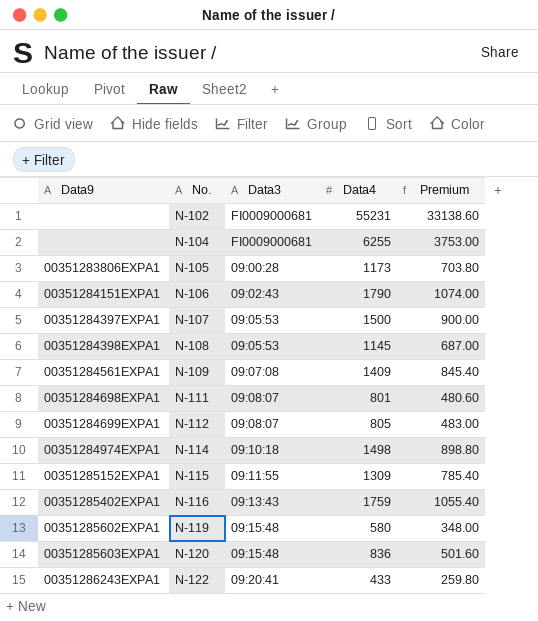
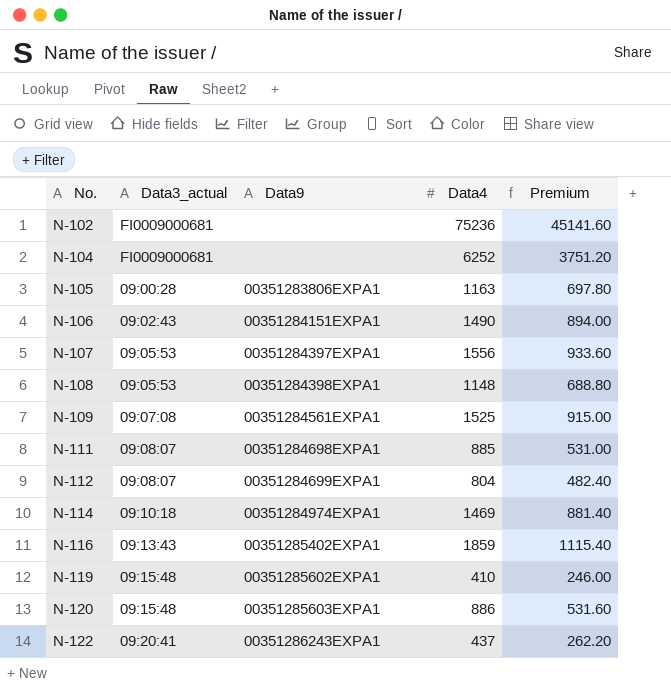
column name: Data3 -> Data3_actual
column Data9 | position: 1 -> 3
row N-115: 00351285152EXPA1 | 09:11:55 | 1309 | 785.40 -> none
N-102 | Data4: 55231 -> 75236
N-102 | Premium: 33138.60 -> 45141.60
N-104 | Data4: 6255 -> 6252
N-104 | Premium: 3753.00 -> 3751.20
N-105 | Data4: 1173 -> 1163
N-105 | Premium: 703.80 -> 697.80
N-106 | Data4: 1790 -> 1490
N-106 | Premium: 1074.00 -> 894.00
N-107 | Data4: 1500 -> 1556
N-107 | Premium: 900.00 -> 933.60
N-108 | Data4: 1145 -> 1148
N-108 | Premium: 687.00 -> 688.80
N-109 | Data4: 1409 -> 1525
N-109 | Premium: 845.40 -> 915.00
N-111 | Data4: 801 -> 885
N-111 | Premium: 480.60 -> 531.00
N-112 | Data4: 805 -> 804
N-112 | Premium: 483.00 -> 482.40
N-114 | Data4: 1498 -> 1469
N-114 | Premium: 898.80 -> 881.40
N-116 | Data4: 1759 -> 1859
N-116 | Premium: 1055.40 -> 1115.40
N-119 | Data4: 580 -> 410
N-119 | Premium: 348.00 -> 246.00
N-120 | Data4: 836 -> 886
N-120 | Premium: 501.60 -> 531.60
N-122 | Data4: 433 -> 437
N-122 | Premium: 259.80 -> 262.20

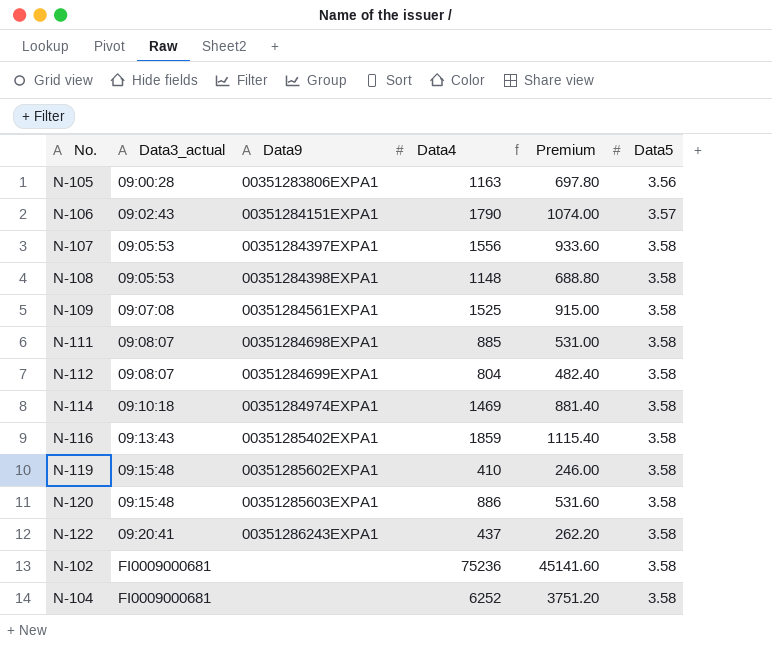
row order: No. ascending -> Data3_actual ascending
column Data5 | position: none -> 6
N-106 | Data4: 1490 -> 1790
N-106 | Premium: 894.00 -> 1074.00

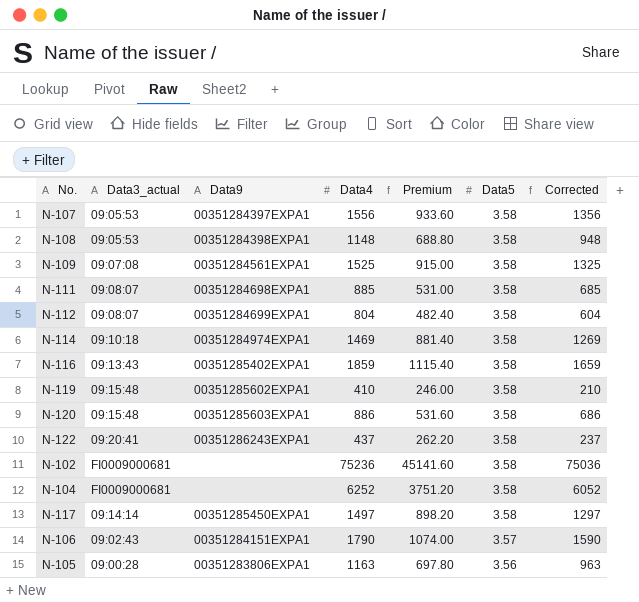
row order: Data3_actual ascending -> Data5 descending
column Corrected | formula: none -> [Data4] - 200
row N-117: none -> 09:14:14 | 00351285450EXPA1 | 1497 | 898.20 | 3.58 | 1297

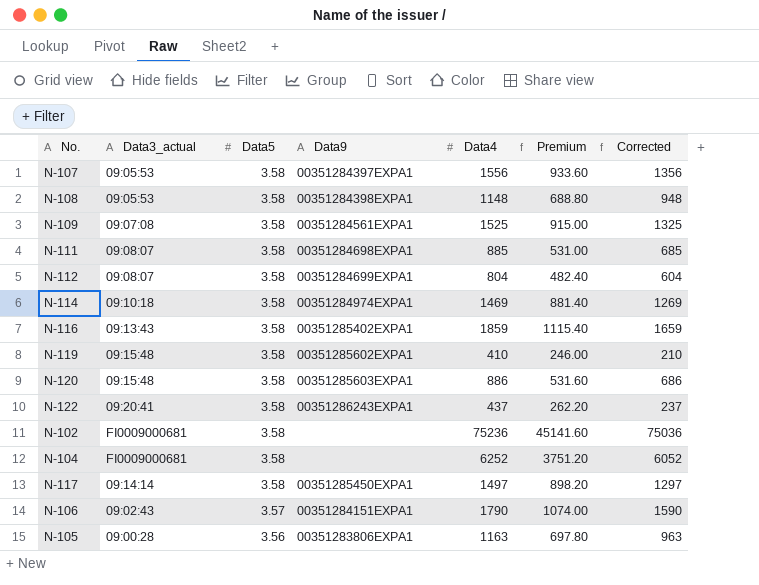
column Data5 | position: 6 -> 3

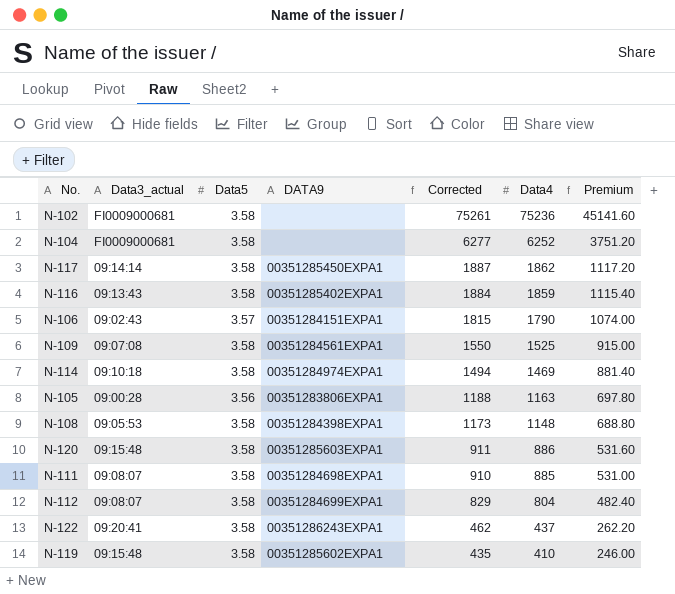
row order: Data5 descending -> Corrected descending
column name: Data9 -> DATA9
column Corrected | formula: [Data4] - 200 -> [Data4] + 25
column Corrected | position: 7 -> 5
row N-107: 09:05:53 | 3.58 | 00351284397EXPA1 | 1556 | 933.60 | 1356 -> none
N-117 | Data4: 1497 -> 1862
N-117 | Premium: 898.20 -> 1117.20

